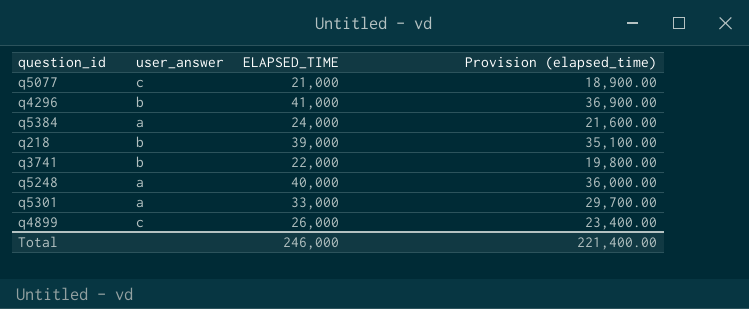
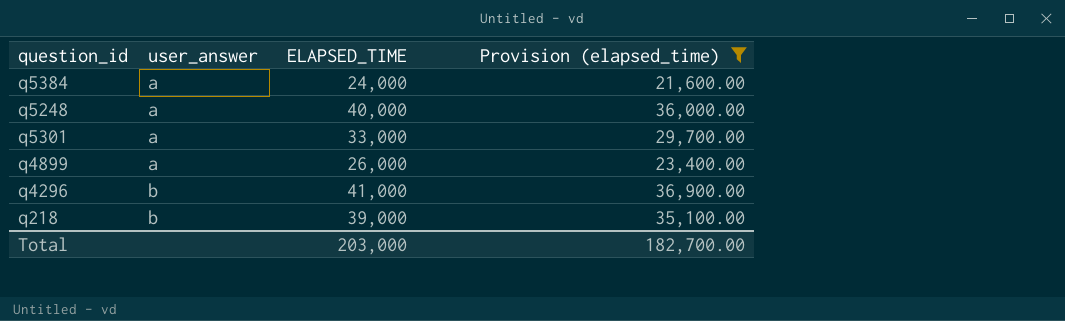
filter: none -> Provision (elapsed_time) >= 21,600.00
row order: none -> user_answer ascending
q4899 | user_answer: c -> a
Total | ELAPSED_TIME: 246,000 -> 203,000
Total | Provision (elapsed_time): 221,400.00 -> 182,700.00

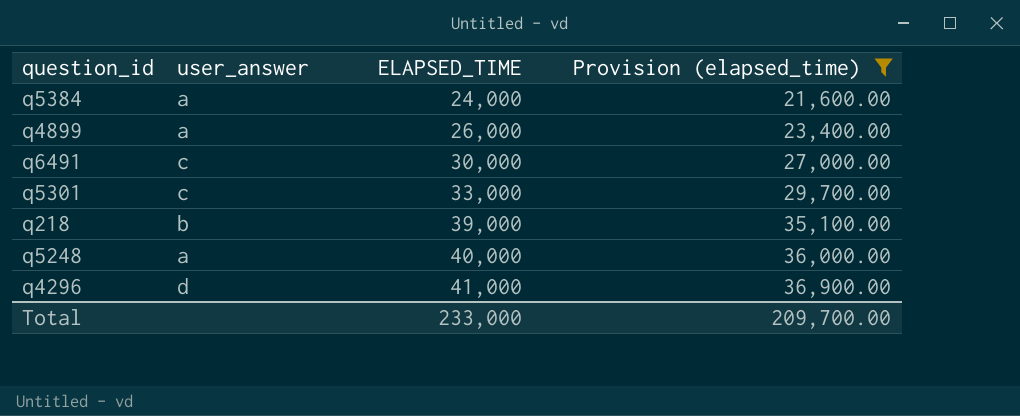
row order: user_answer ascending -> ELAPSED_TIME ascending
row q6491: none -> c | 30,000 | 27,000.00
q5301 | user_answer: a -> c
q4296 | user_answer: b -> d
Total | ELAPSED_TIME: 203,000 -> 233,000
Total | Provision (elapsed_time): 182,700.00 -> 209,700.00

